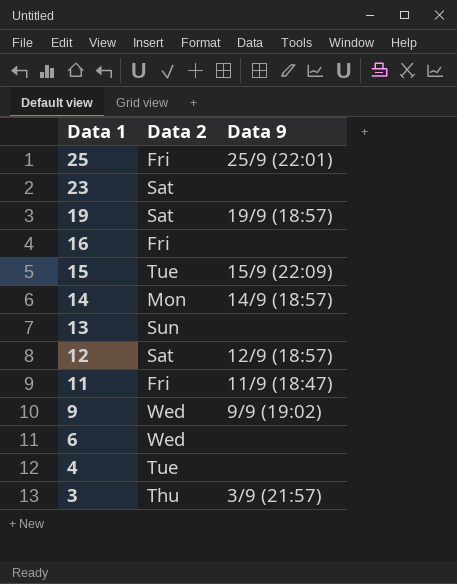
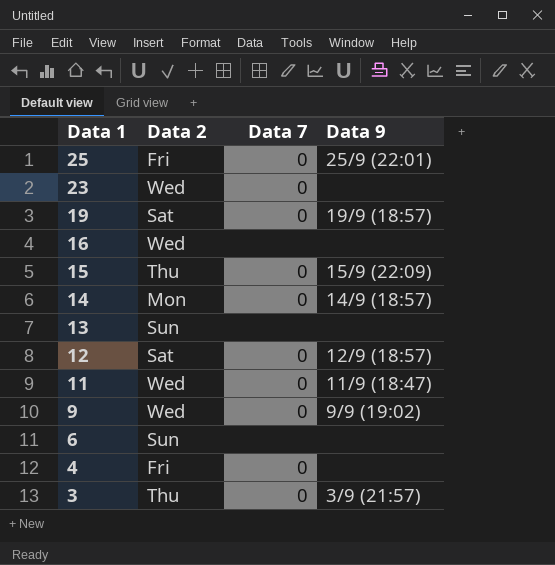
column Data 7 | position: none -> 3
23 | Data 2: Sat -> Wed
16 | Data 2: Fri -> Wed
15 | Data 2: Tue -> Thu
11 | Data 2: Fri -> Wed
6 | Data 2: Wed -> Sun
4 | Data 2: Tue -> Fri

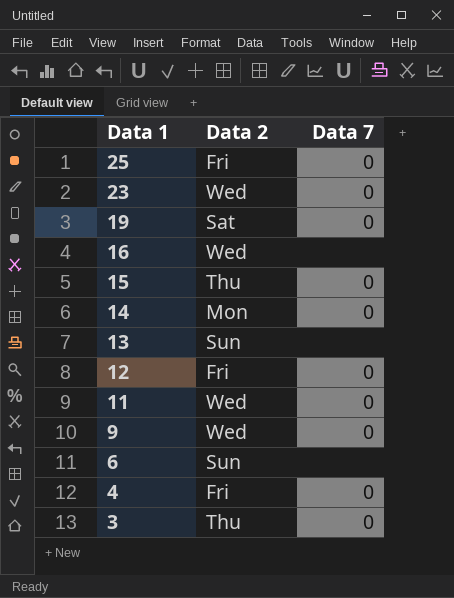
column Data 9 | position: 4 -> none
12 | Data 2: Sat -> Fri

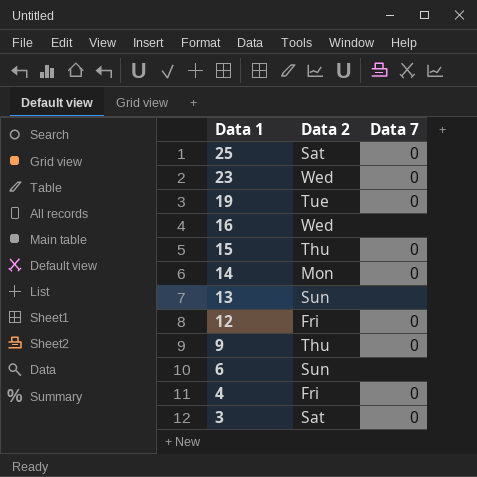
row 11: Wed | 0 -> none
25 | Data 2: Fri -> Sat
19 | Data 2: Sat -> Tue
9 | Data 2: Wed -> Thu
3 | Data 2: Thu -> Sat

